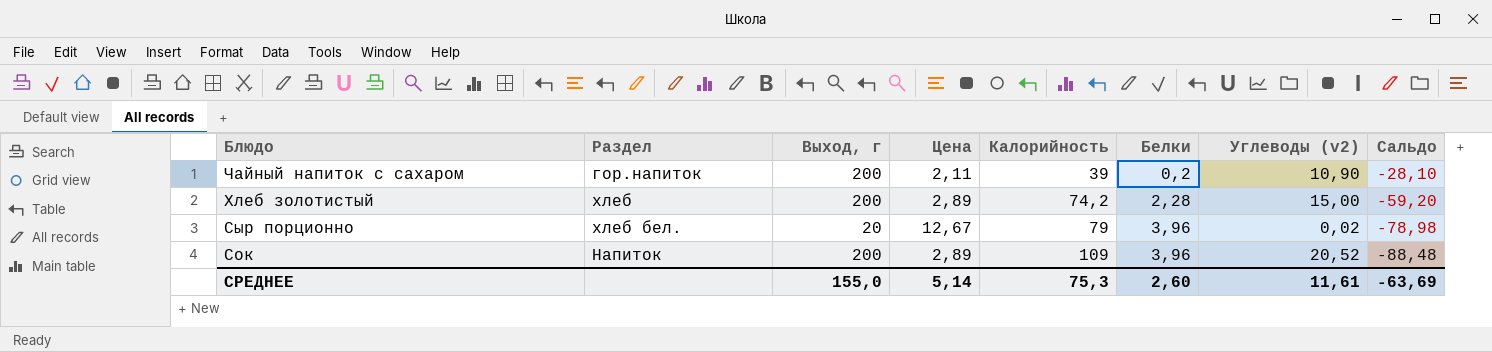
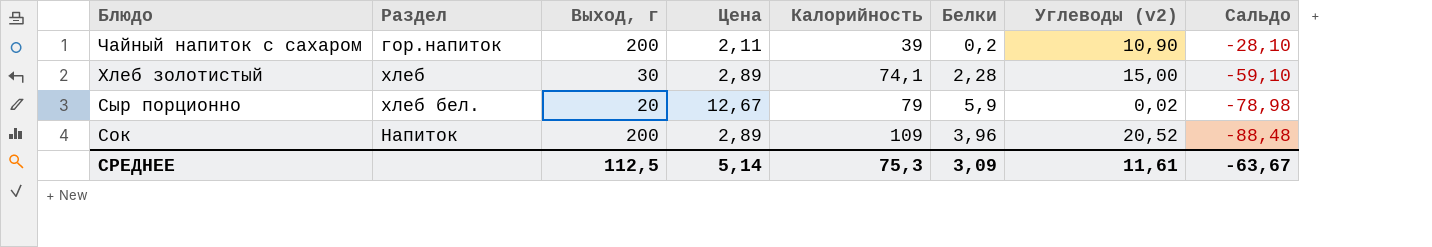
Хлеб золотистый | Выход, г: 200 -> 30
Хлеб золотистый | Калорийность: 74,2 -> 74,1
Хлеб золотистый | Сальдо: -59,20 -> -59,10
Сыр порционно | Белки: 3,96 -> 5,9
СРЕДНЕЕ | Выход, г: 155,0 -> 112,5
СРЕДНЕЕ | Белки: 2,60 -> 3,09
СРЕДНЕЕ | Сальдо: -63,69 -> -63,67

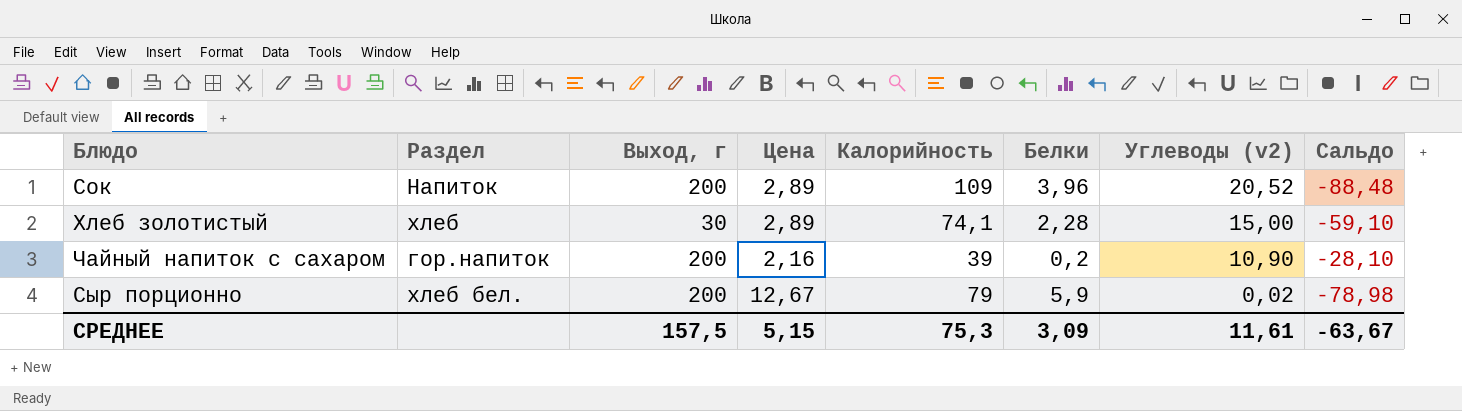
row order: Блюдо descending -> Углеводы (v2) descending
Чайный напиток с сахаром | Цена: 2,11 -> 2,16
Сыр порционно | Выход, г: 20 -> 200
СРЕДНЕЕ | Выход, г: 112,5 -> 157,5
СРЕДНЕЕ | Цена: 5,14 -> 5,15

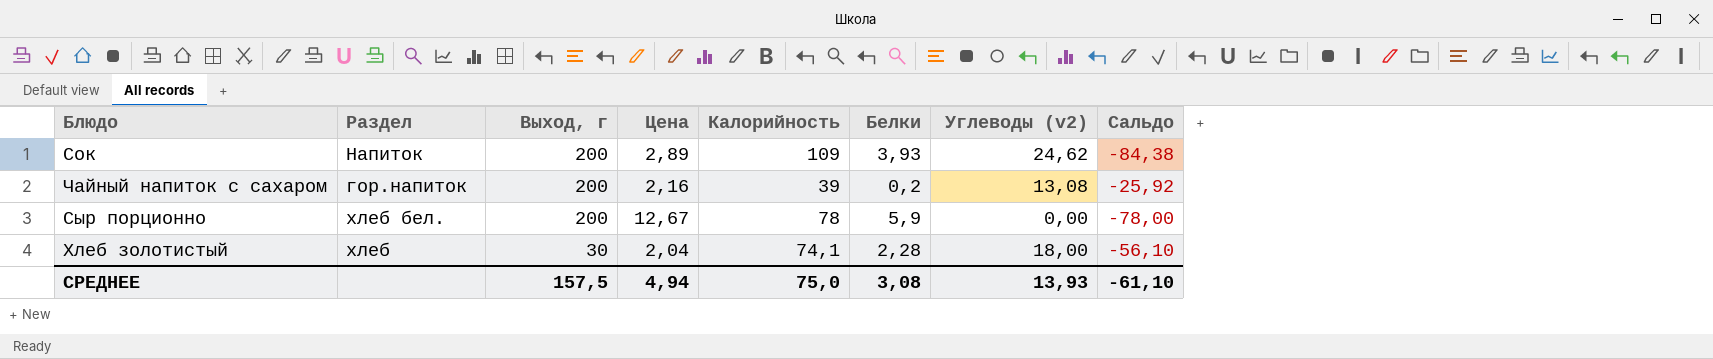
row order: Углеводы (v2) descending -> Выход, г descending
Сок | Белки: 3,96 -> 3,93
Сок | Углеводы (v2): 20,52 -> 24,62
Сок | Сальдо: -88,48 -> -84,38
Чайный напиток с сахаром | Углеводы (v2): 10,90 -> 13,08
Чайный напиток с сахаром | Сальдо: -28,10 -> -25,92
Сыр порционно | Калорийность: 79 -> 78
Сыр порционно | Углеводы (v2): 0,02 -> 0,00
Сыр порционно | Сальдо: -78,98 -> -78,00
Хлеб золотистый | Цена: 2,89 -> 2,04
Хлеб золотистый | Углеводы (v2): 15,00 -> 18,00
Хлеб золотистый | Сальдо: -59,10 -> -56,10
СРЕДНЕЕ | Цена: 5,15 -> 4,94
СРЕДНЕЕ | Калорийность: 75,3 -> 75,0
СРЕДНЕЕ | Белки: 3,09 -> 3,08
СРЕДНЕЕ | Углеводы (v2): 11,61 -> 13,93
СРЕДНЕЕ | Сальдо: -63,67 -> -61,10

